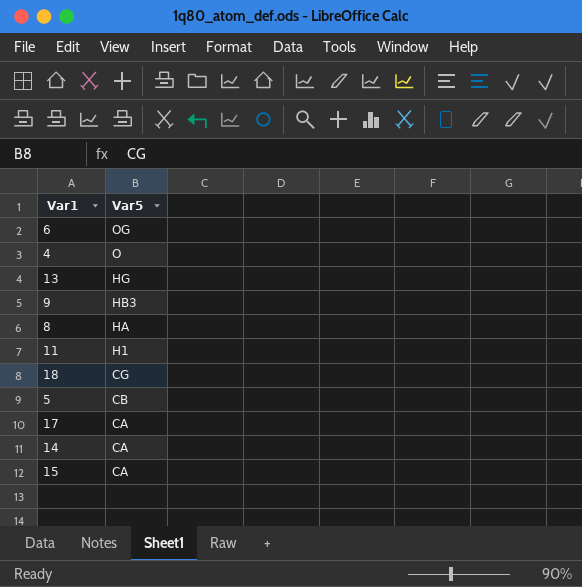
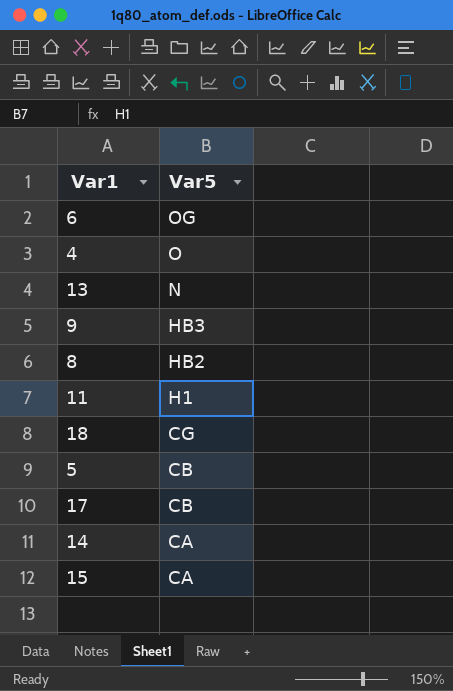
13 | Var5: HG -> N
8 | Var5: HA -> HB2
17 | Var5: CA -> CB

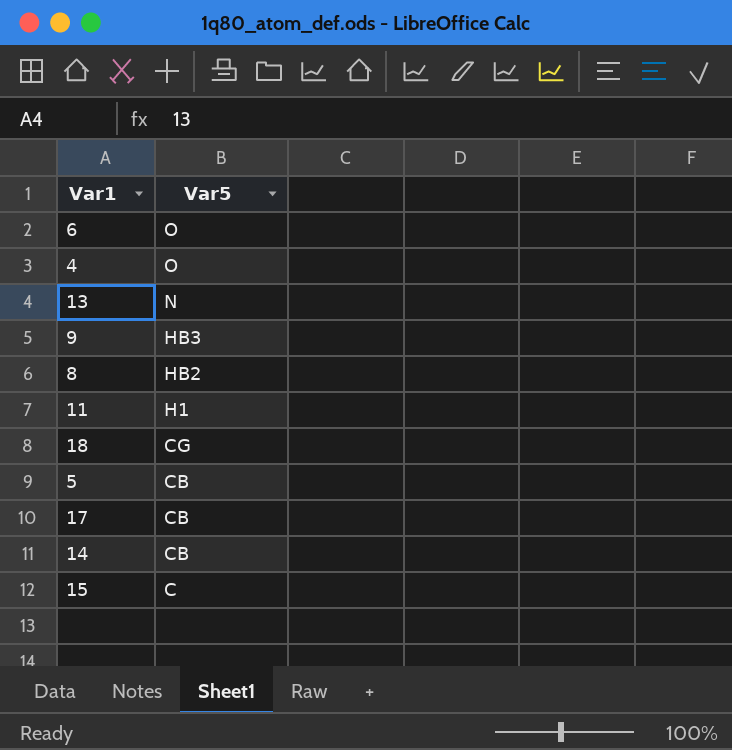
6 | Var5: OG -> O
14 | Var5: CA -> CB
15 | Var5: CA -> C

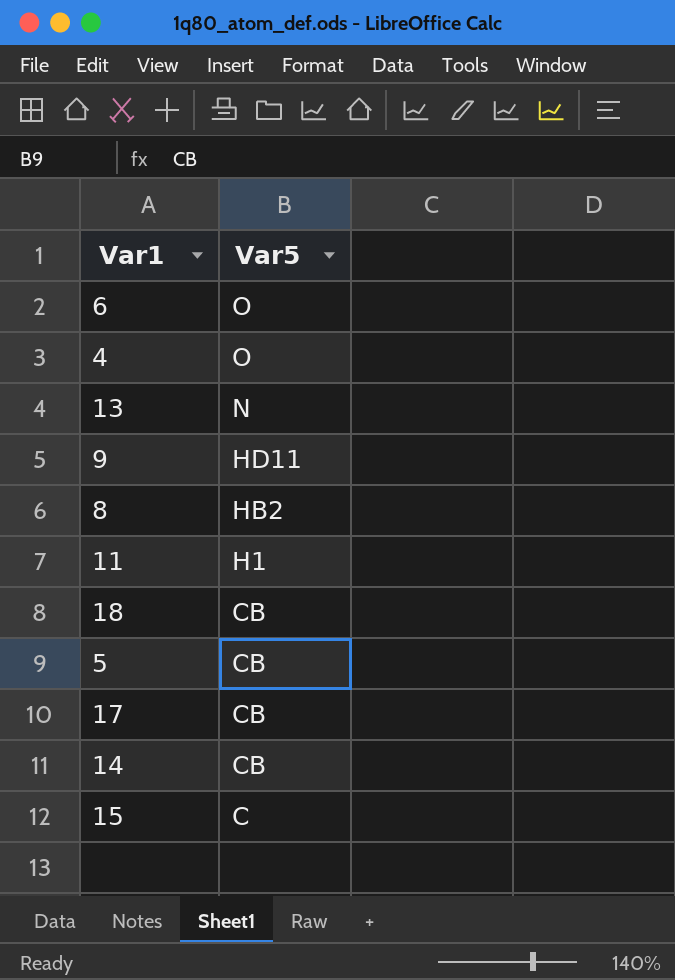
9 | Var5: HB3 -> HD11
18 | Var5: CG -> CB

